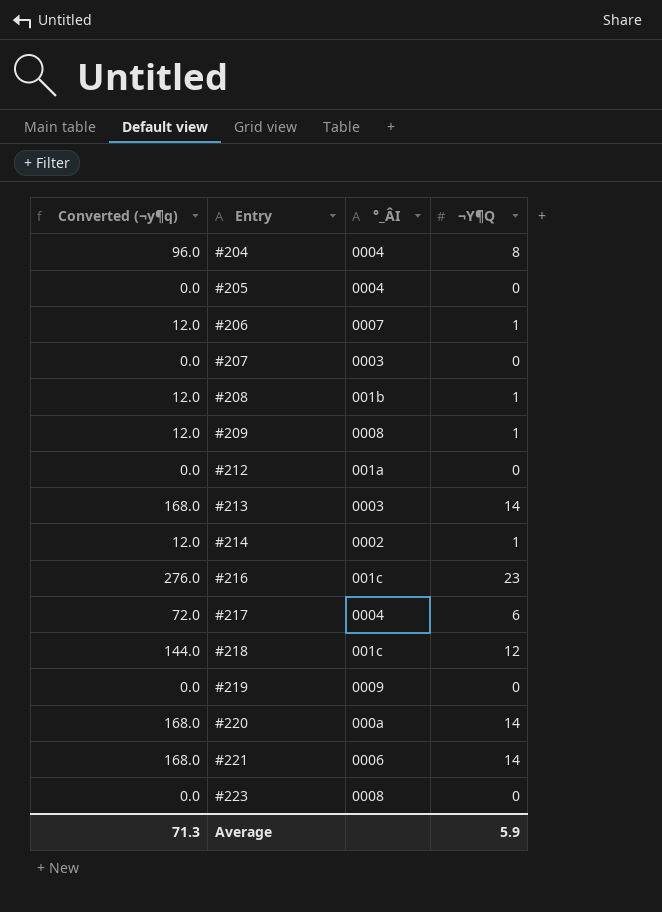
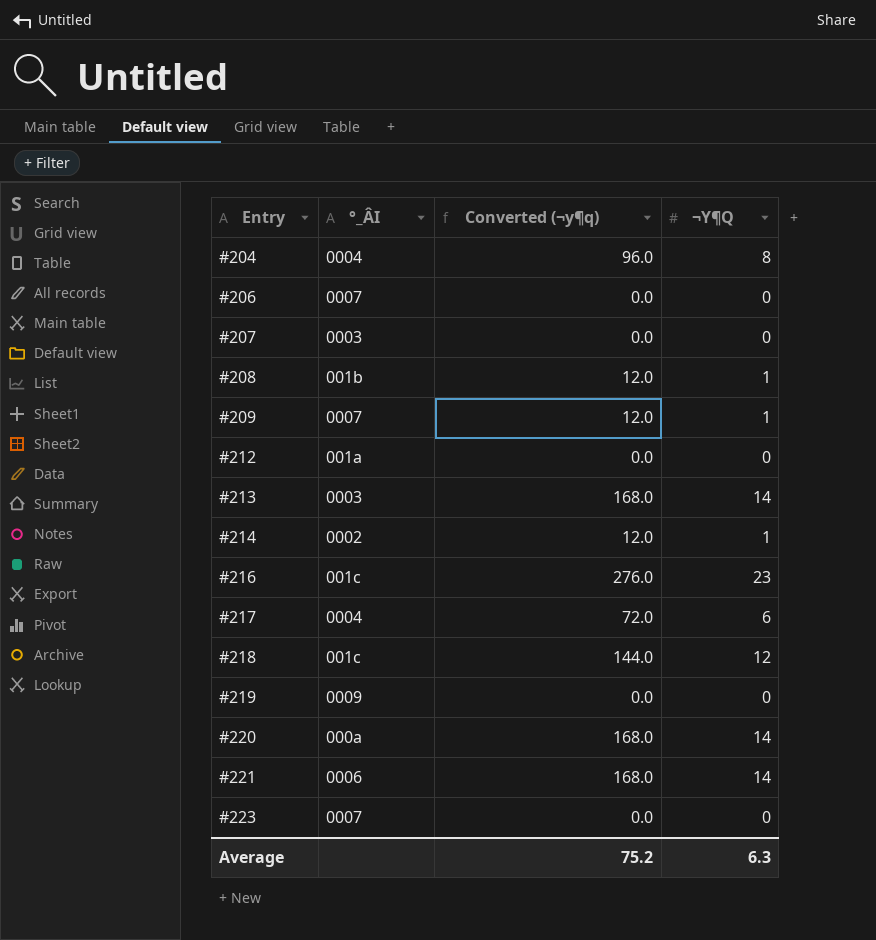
column Converted (¬y¶q) | position: 1 -> 3
row #205: 0.0 | 0004 | 0 -> none
#206 | Converted (¬y¶q): 12.0 -> 0.0
#206 | ¬Y¶Q: 1 -> 0
#209 | °_ÂI: 0008 -> 0007
#223 | °_ÂI: 0008 -> 0007
Average | Converted (¬y¶q): 71.3 -> 75.2
Average | ¬Y¶Q: 5.9 -> 6.3

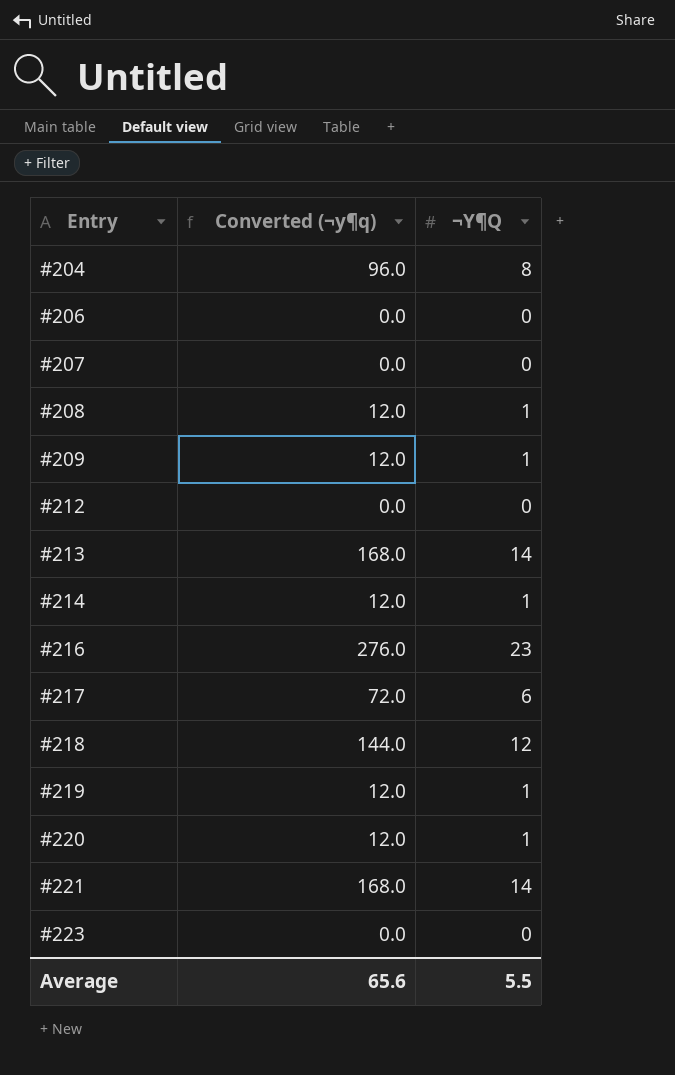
column °_ÂI | position: 2 -> none
#219 | Converted (¬y¶q): 0.0 -> 12.0
#219 | ¬Y¶Q: 0 -> 1
#220 | Converted (¬y¶q): 168.0 -> 12.0
#220 | ¬Y¶Q: 14 -> 1
Average | Converted (¬y¶q): 75.2 -> 65.6
Average | ¬Y¶Q: 6.3 -> 5.5

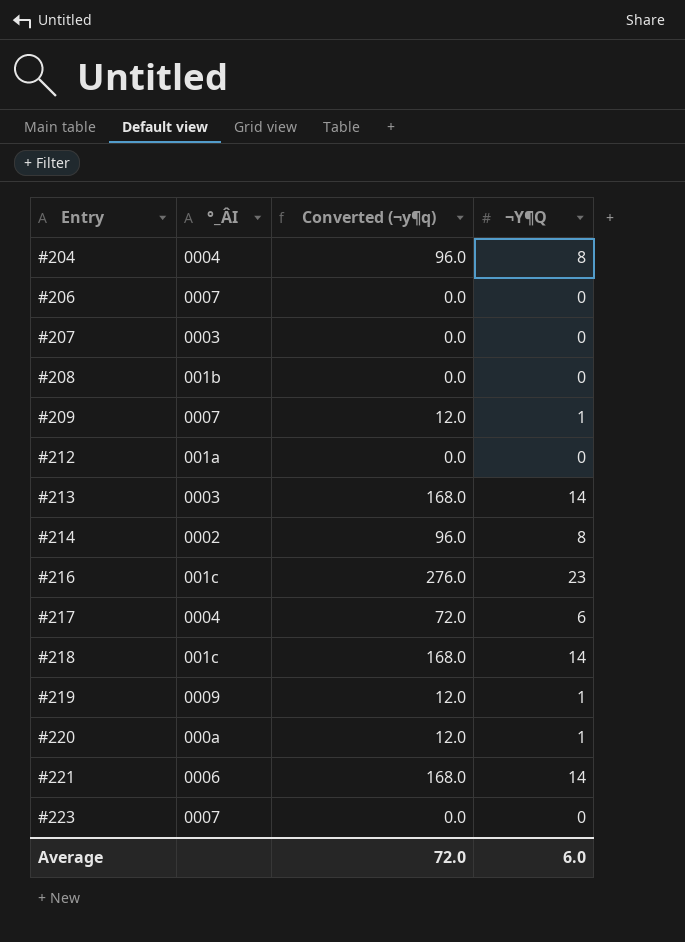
column °_ÂI | position: none -> 2
#208 | Converted (¬y¶q): 12.0 -> 0.0
#208 | ¬Y¶Q: 1 -> 0
#214 | Converted (¬y¶q): 12.0 -> 96.0
#214 | ¬Y¶Q: 1 -> 8
#218 | Converted (¬y¶q): 144.0 -> 168.0
#218 | ¬Y¶Q: 12 -> 14
Average | Converted (¬y¶q): 65.6 -> 72.0
Average | ¬Y¶Q: 5.5 -> 6.0

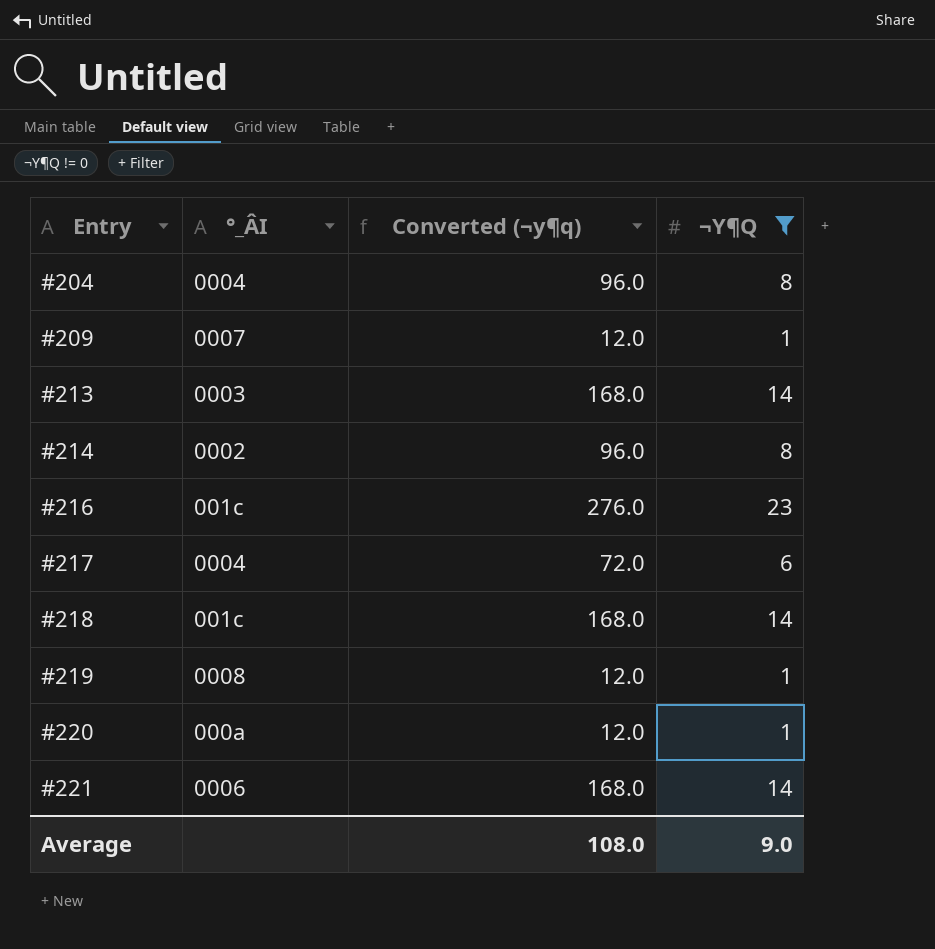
filter: none -> ¬Y¶Q != 0
#219 | °_ÂI: 0009 -> 0008
Average | Converted (¬y¶q): 72.0 -> 108.0
Average | ¬Y¶Q: 6.0 -> 9.0

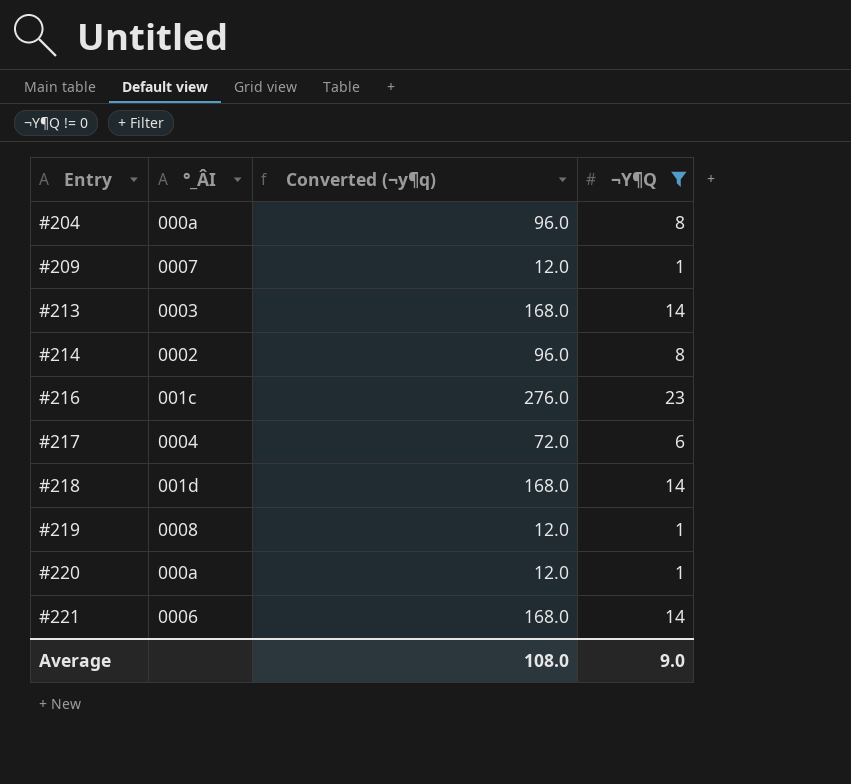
#204 | °_ÂI: 0004 -> 000a
#218 | °_ÂI: 001c -> 001d

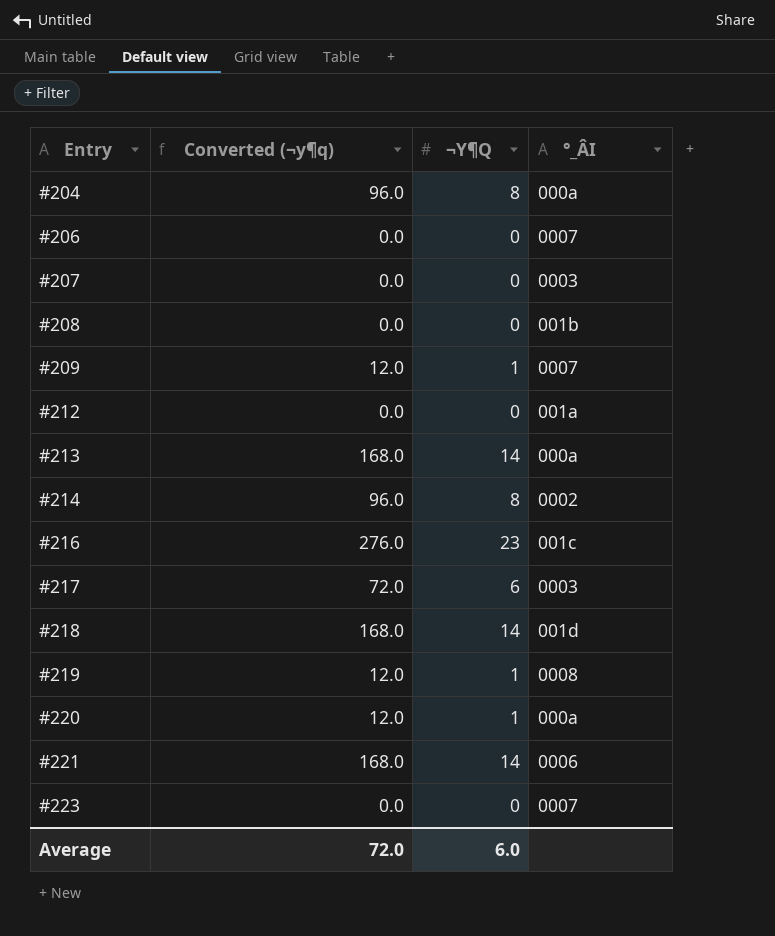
filter: ¬Y¶Q != 0 -> none
column °_ÂI | position: 2 -> 4
#213 | °_ÂI: 0003 -> 000a
#217 | °_ÂI: 0004 -> 0003
Average | Converted (¬y¶q): 108.0 -> 72.0
Average | ¬Y¶Q: 9.0 -> 6.0

